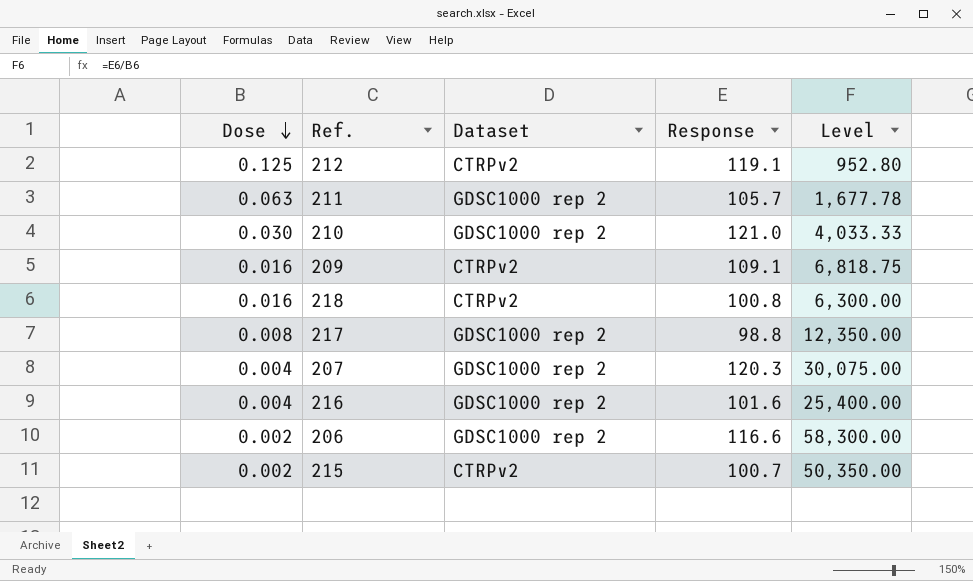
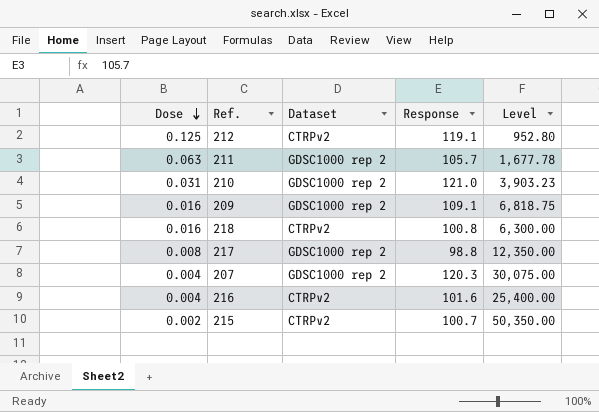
row 206: 0.002 | GDSC1000 rep 2 | 116.6 | 58,300.00 -> none
210 | Dose: 0.030 -> 0.031
210 | Level: 4,033.33 -> 3,903.23
209 | Dataset: CTRPv2 -> GDSC1000 rep 2
216 | Dataset: GDSC1000 rep 2 -> CTRPv2

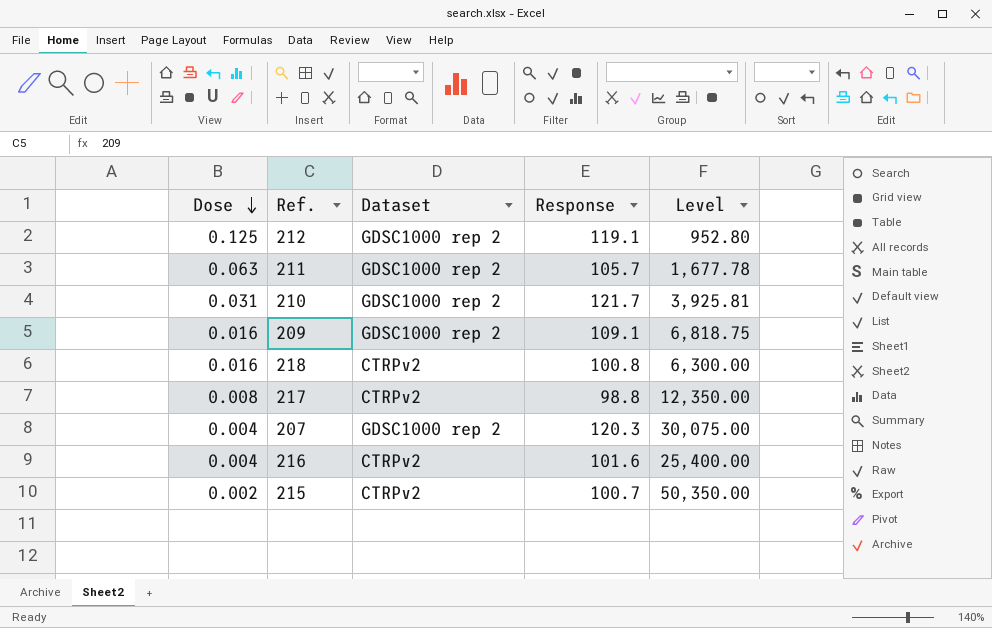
212 | Dataset: CTRPv2 -> GDSC1000 rep 2
210 | Response: 121.0 -> 121.7
210 | Level: 3,903.23 -> 3,925.81
217 | Dataset: GDSC1000 rep 2 -> CTRPv2

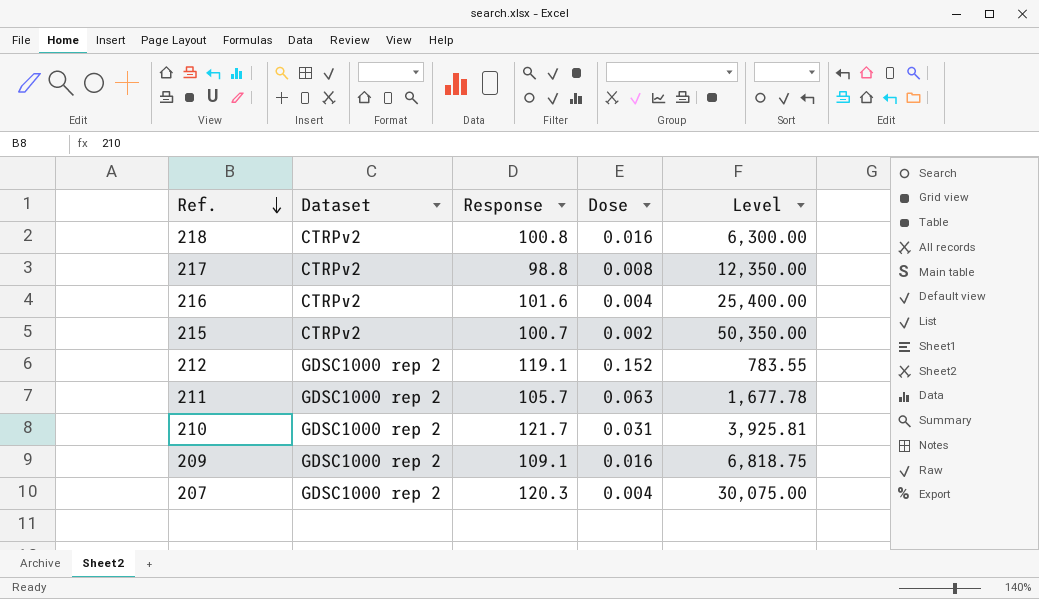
row order: Dose descending -> Ref. descending
column Dose | position: 1 -> 4
212 | Dose: 0.125 -> 0.152
212 | Level: 952.80 -> 783.55

